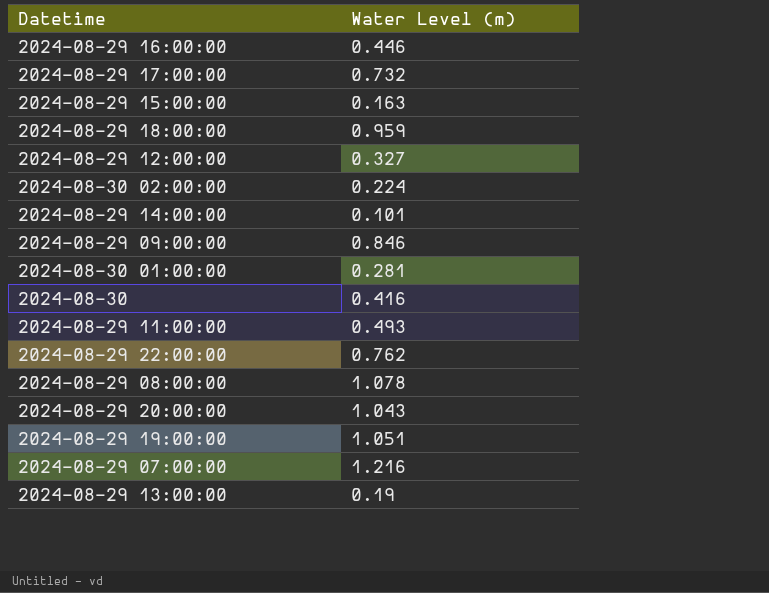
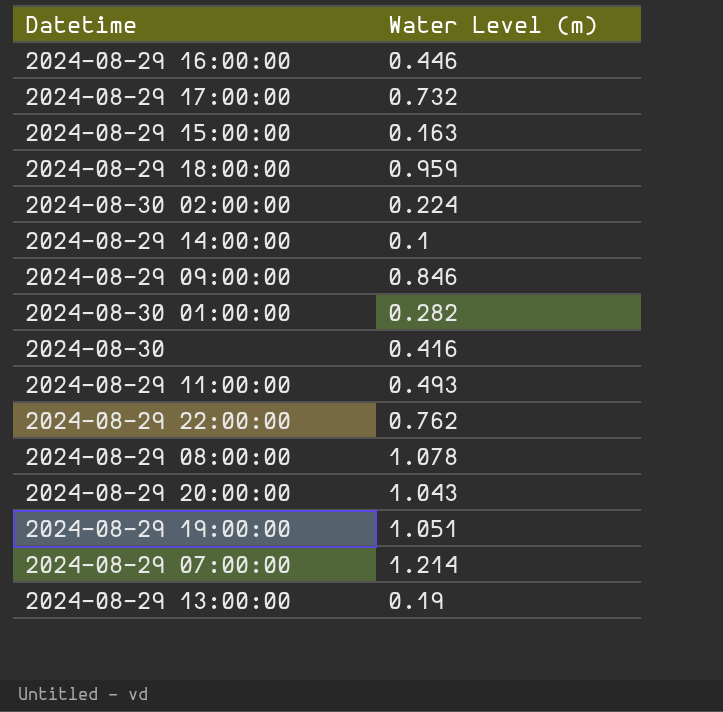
row 2024-08-29 12:00:00: 0.327 -> none
2024-08-29 14:00:00 | Water Level (m): 0.101 -> 0.1
2024-08-30 01:00:00 | Water Level (m): 0.281 -> 0.282
2024-08-29 07:00:00 | Water Level (m): 1.216 -> 1.214

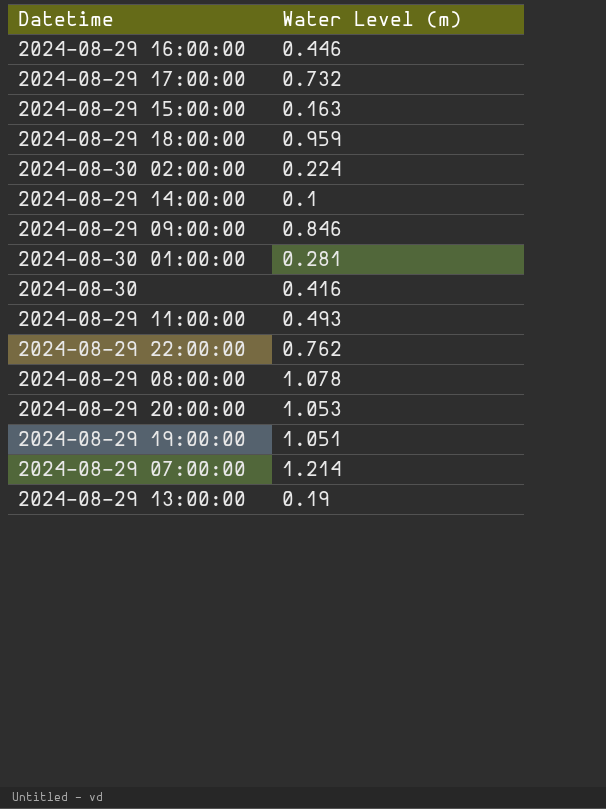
2024-08-30 01:00:00 | Water Level (m): 0.282 -> 0.281
2024-08-29 20:00:00 | Water Level (m): 1.043 -> 1.053

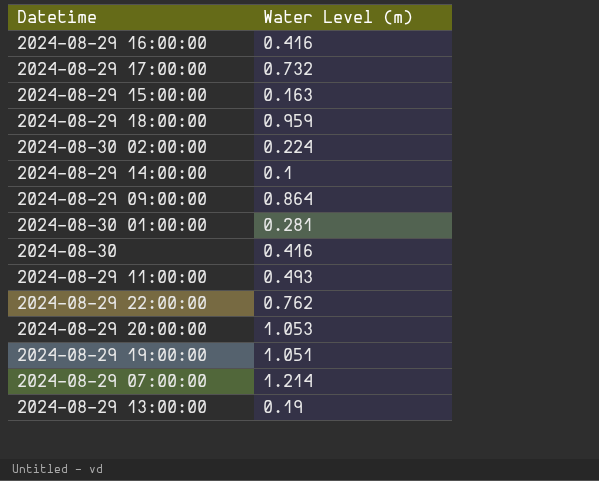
row 2024-08-29 08:00:00: 1.078 -> none
2024-08-29 16:00:00 | Water Level (m): 0.446 -> 0.416
2024-08-29 09:00:00 | Water Level (m): 0.846 -> 0.864

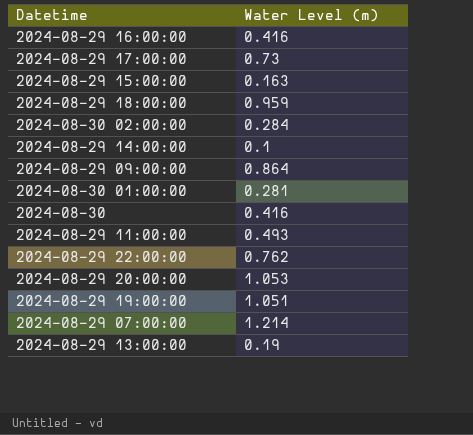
2024-08-29 17:00:00 | Water Level (m): 0.732 -> 0.73
2024-08-30 02:00:00 | Water Level (m): 0.224 -> 0.284

